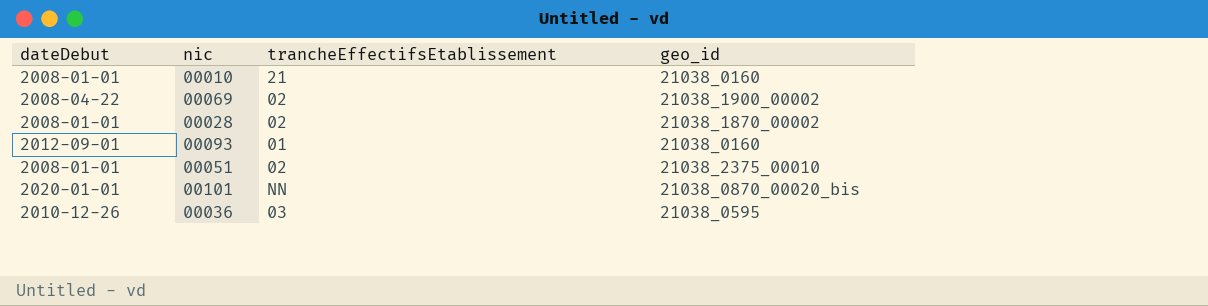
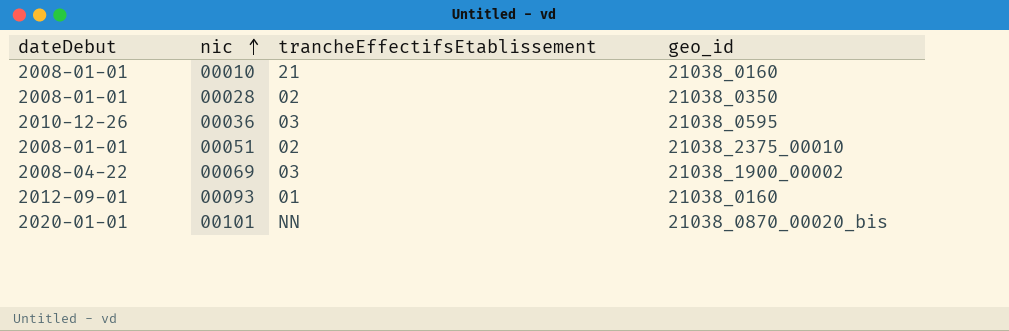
row order: none -> nic ascending
00028 | geo_id: 21038_1870_00002 -> 21038_0350
00069 | trancheEffectifsEtablissement: 02 -> 03

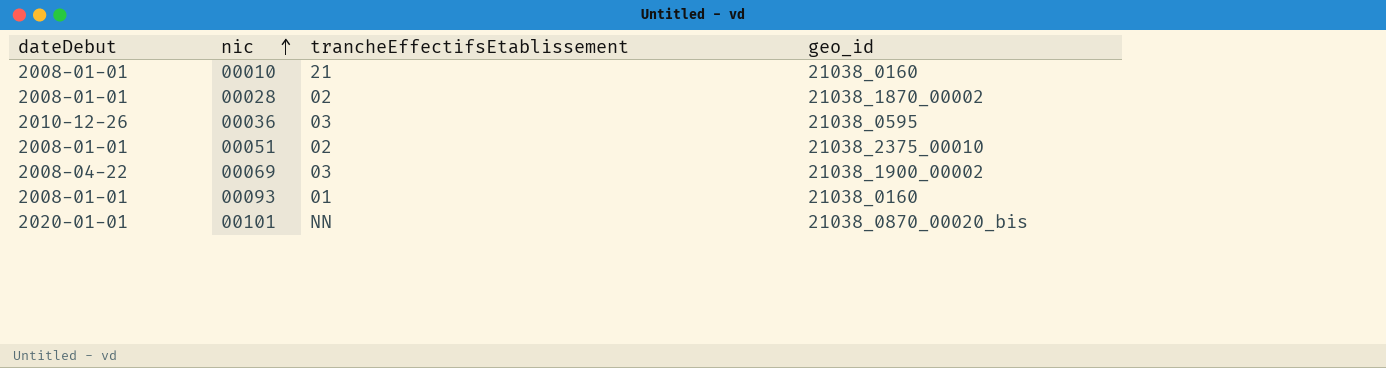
00028 | geo_id: 21038_0350 -> 21038_1870_00002
00093 | dateDebut: 2012-09-01 -> 2008-01-01

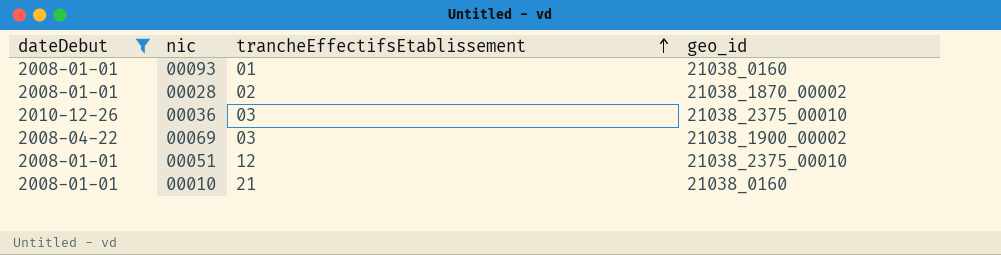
filter: none -> dateDebut != 2020-01-01
row order: nic ascending -> trancheEffectifsEtablissement ascending
00036 | geo_id: 21038_0595 -> 21038_2375_00010
00051 | trancheEffectifsEtablissement: 02 -> 12

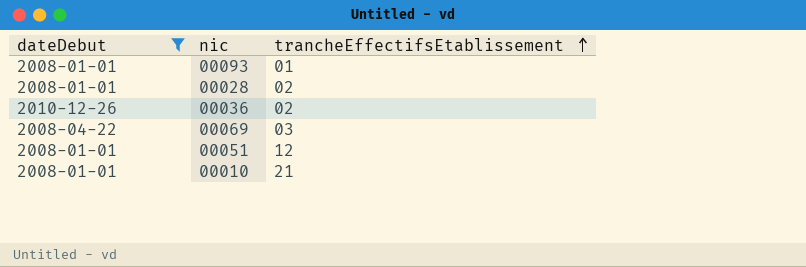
column geo_id | position: 4 -> none
00036 | trancheEffectifsEtablissement: 03 -> 02

